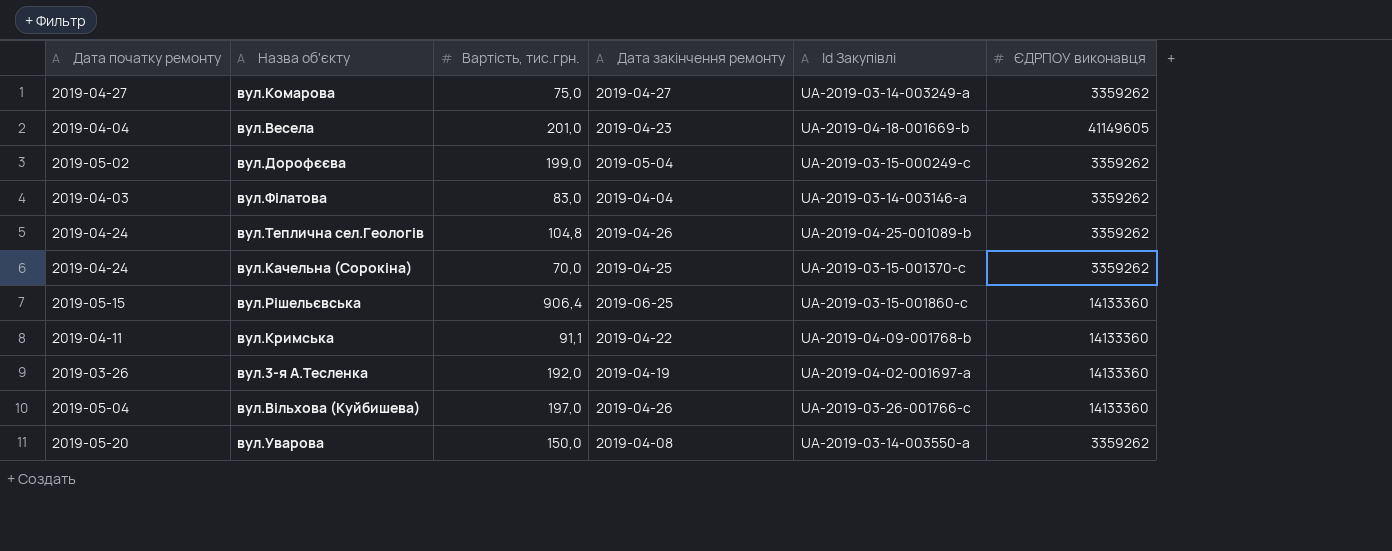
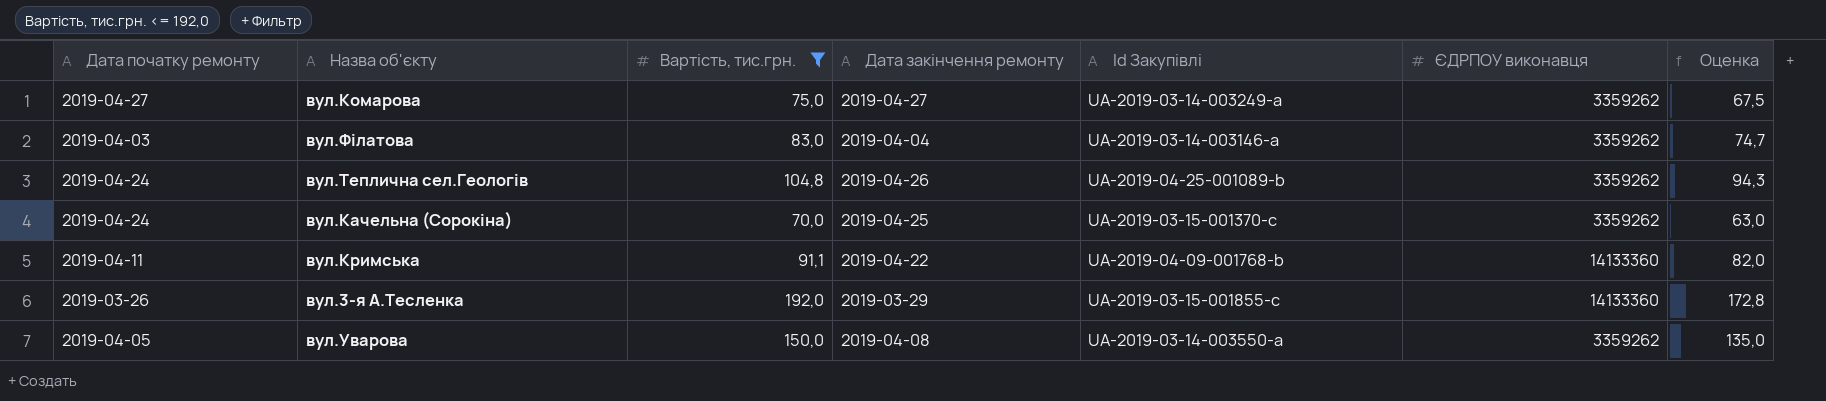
filter: none -> Вартість, тис.грн. <= 192,0
column Оценка | formula: none -> [Вартість, тис.грн.] * 0,9
вул.3-я А.Тесленка | Дата закінчення ремонту: 2019-04-19 -> 2019-03-29
вул.3-я А.Тесленка | Id Закупівлі: UA-2019-04-02-001697-a -> UA-2019-03-15-001855-c
вул.Уварова | Дата початку ремонту: 2019-05-20 -> 2019-04-05

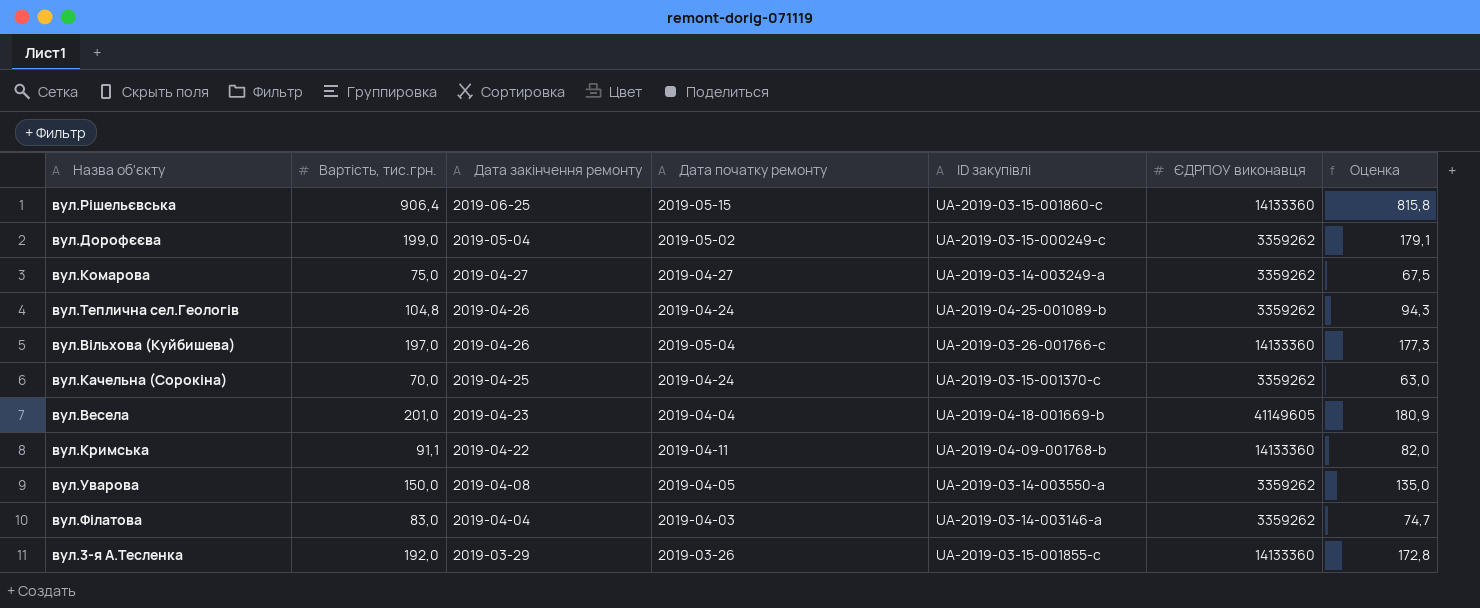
filter: Вартість, тис.грн. <= 192,0 -> none
row order: none -> Дата закінчення ремонту descending
column Дата початку ремонту | position: 1 -> 4
column name: Id Закупівлі -> ID закупівлі

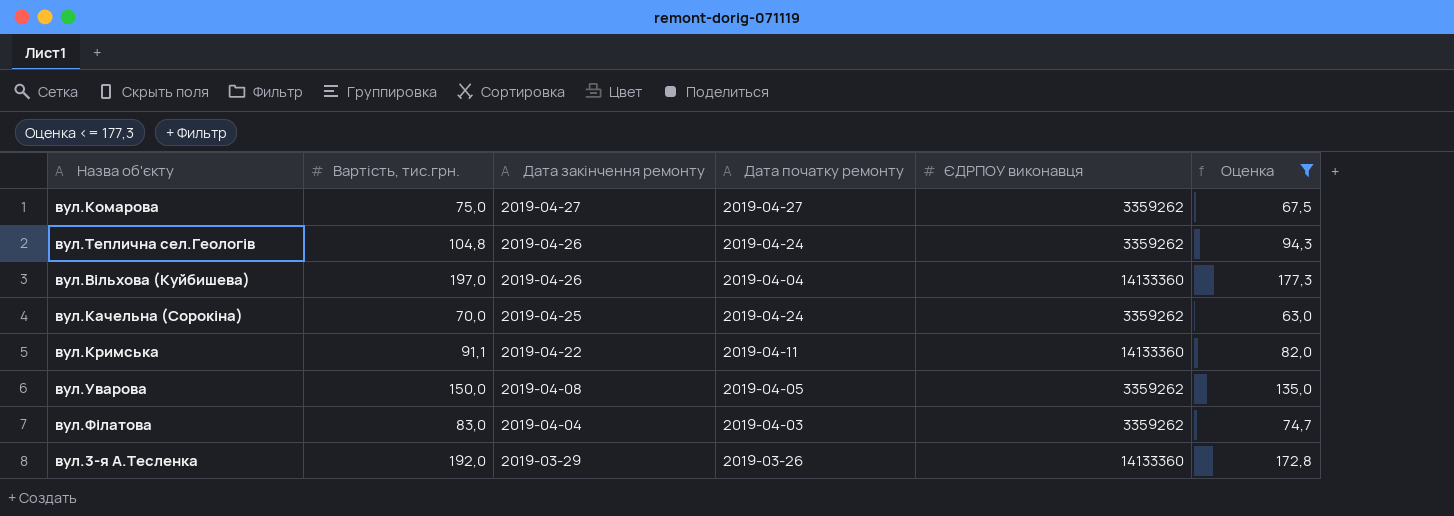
filter: none -> Оценка <= 177,3
column ID закупівлі | position: 5 -> none
вул.Вільхова (Куйбишева) | Дата початку ремонту: 2019-05-04 -> 2019-04-04

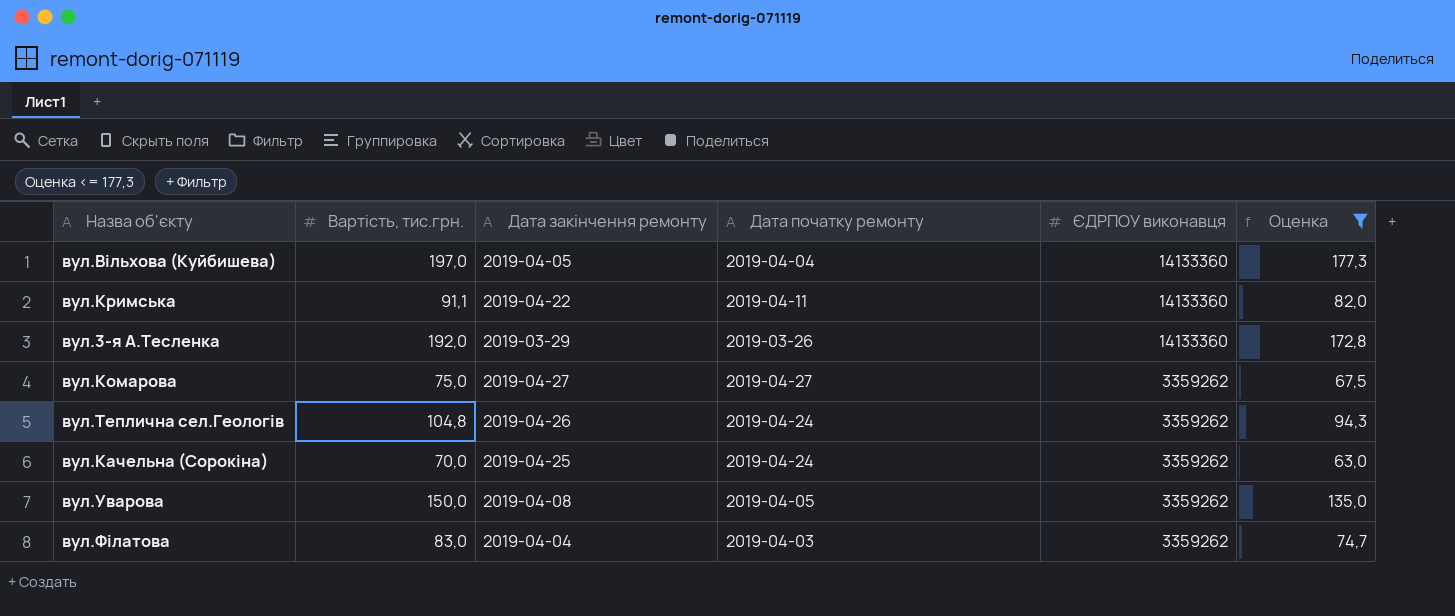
row order: Дата закінчення ремонту descending -> ЄДРПОУ виконавця descending
вул.Вільхова (Куйбишева) | Дата закінчення ремонту: 2019-04-26 -> 2019-04-05

